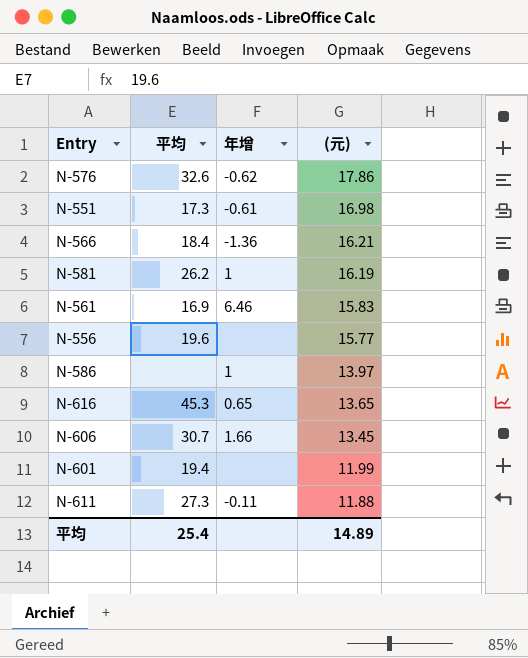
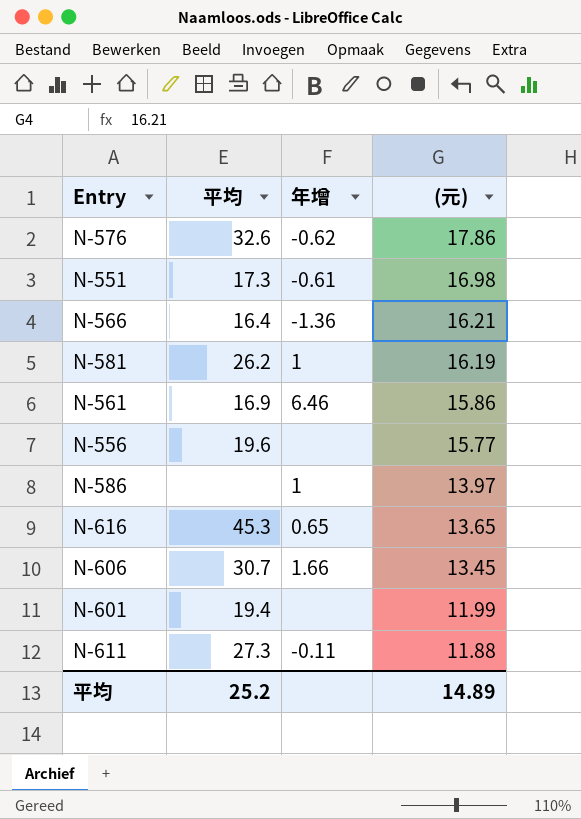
N-566 | 平均: 18.4 -> 16.4
N-561 | (元): 15.83 -> 15.86
平均 | 平均: 25.4 -> 25.2

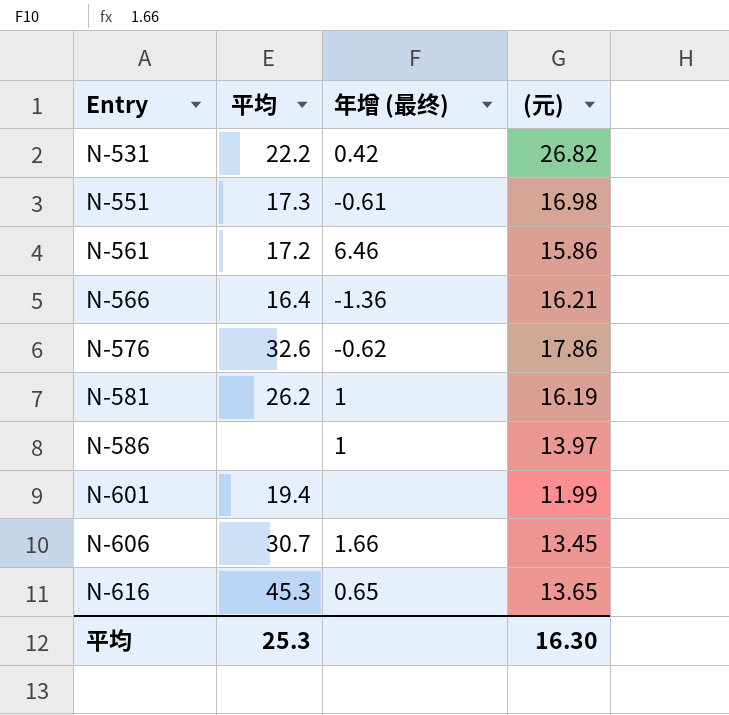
row order: (元) descending -> Entry ascending
column name: 年增 -> 年增 (最终)
row N-556: 19.6 | none | 15.77 -> none
row N-611: 27.3 | -0.11 | 11.88 -> none
row N-531: none -> 22.2 | 0.42 | 26.82
N-561 | 平均: 16.9 -> 17.2
平均 | 平均: 25.2 -> 25.3
平均 | (元): 14.89 -> 16.30

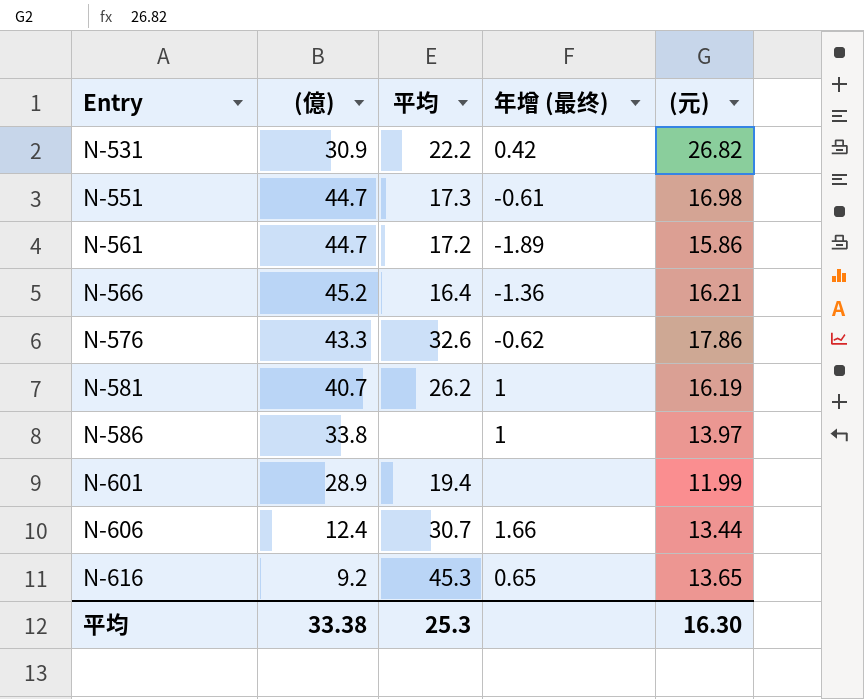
column (億) | position: none -> 2
N-561 | 年增 (最终): 6.46 -> -1.89
N-606 | (元): 13.45 -> 13.44

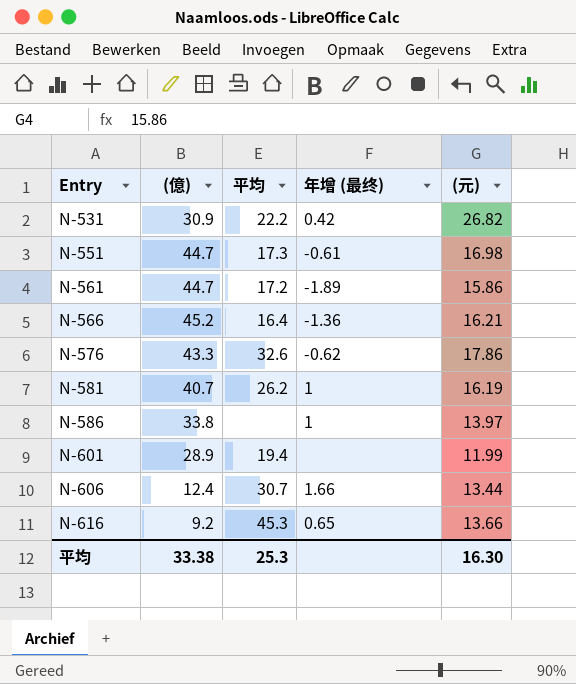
N-616 | (元): 13.65 -> 13.66

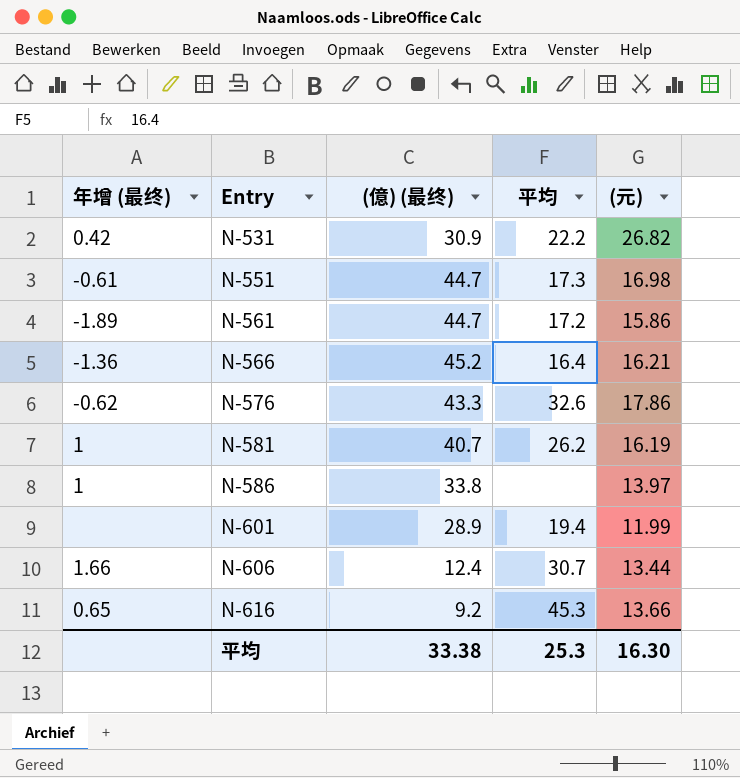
column 年增 (最终) | position: 4 -> 1
column name: (億) -> (億) (最终)

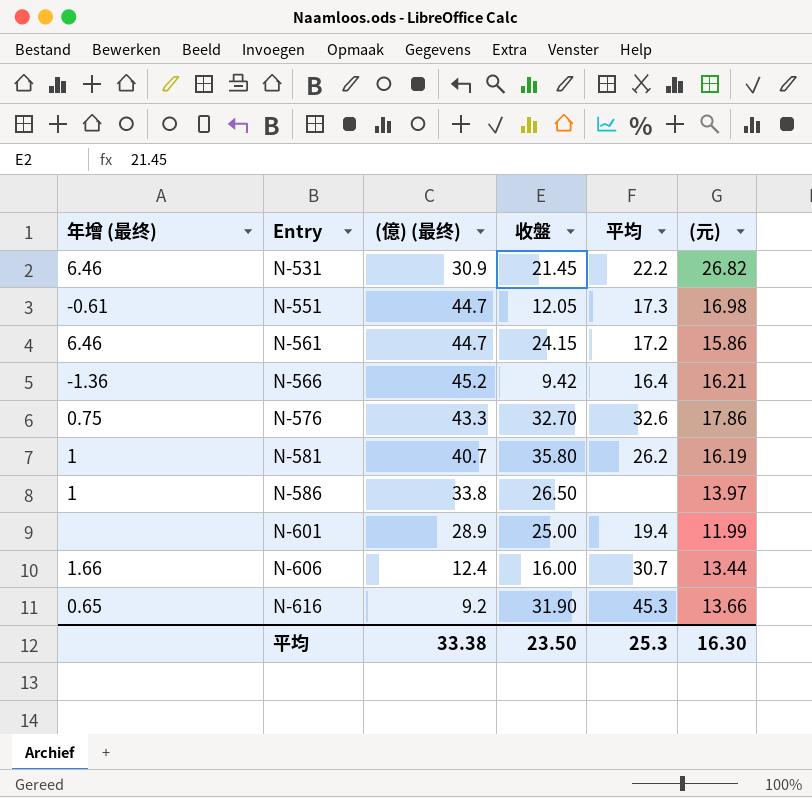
column 收盤 | position: none -> 4
N-531 | 年增 (最终): 0.42 -> 6.46
N-561 | 年增 (最终): -1.89 -> 6.46
N-576 | 年增 (最终): -0.62 -> 0.75

